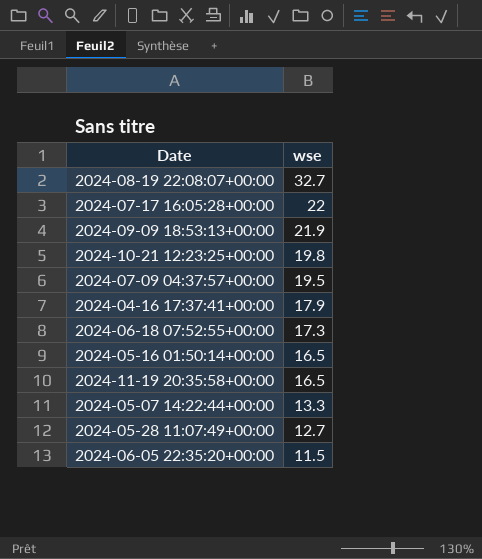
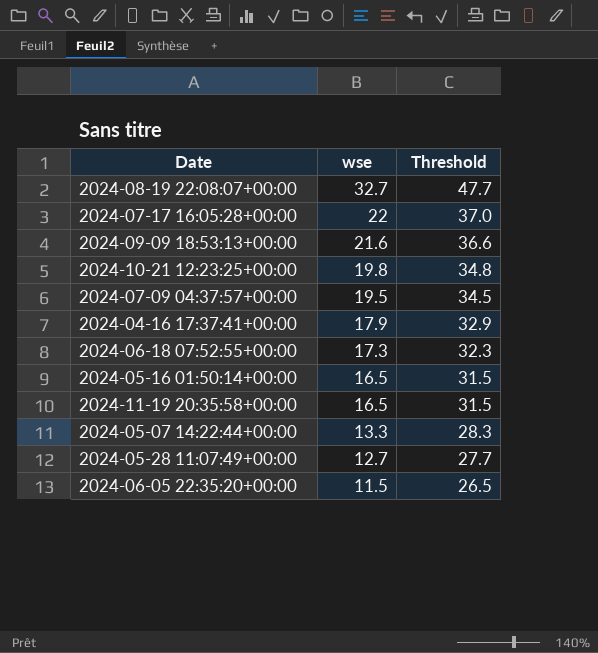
column Threshold | formula: none -> [wse] + 15
2024-09-09 18:53:13+00:00 | wse: 21.9 -> 21.6

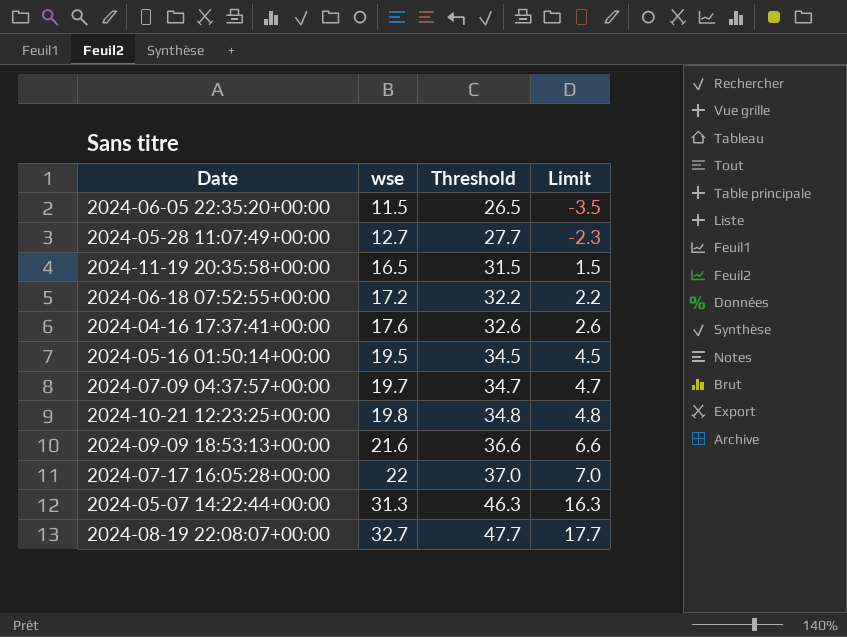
row order: wse descending -> wse ascending
column Limit | formula: none -> [wse] - 15
2024-06-18 07:52:55+00:00 | wse: 17.3 -> 17.2
2024-06-18 07:52:55+00:00 | Threshold: 32.3 -> 32.2
2024-04-16 17:37:41+00:00 | wse: 17.9 -> 17.6
2024-04-16 17:37:41+00:00 | Threshold: 32.9 -> 32.6
2024-05-16 01:50:14+00:00 | wse: 16.5 -> 19.5
2024-05-16 01:50:14+00:00 | Threshold: 31.5 -> 34.5
2024-07-09 04:37:57+00:00 | wse: 19.5 -> 19.7
2024-07-09 04:37:57+00:00 | Threshold: 34.5 -> 34.7
2024-05-07 14:22:44+00:00 | wse: 13.3 -> 31.3
2024-05-07 14:22:44+00:00 | Threshold: 28.3 -> 46.3

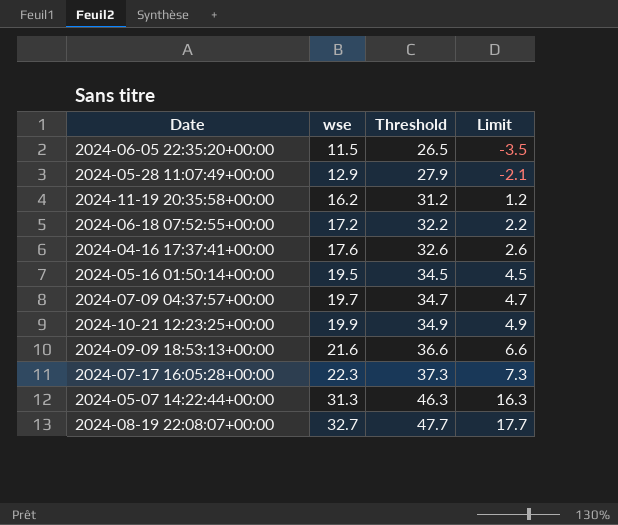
2024-05-28 11:07:49+00:00 | wse: 12.7 -> 12.9
2024-05-28 11:07:49+00:00 | Threshold: 27.7 -> 27.9
2024-05-28 11:07:49+00:00 | Limit: -2.3 -> -2.1
2024-11-19 20:35:58+00:00 | wse: 16.5 -> 16.2
2024-11-19 20:35:58+00:00 | Threshold: 31.5 -> 31.2
2024-11-19 20:35:58+00:00 | Limit: 1.5 -> 1.2
2024-10-21 12:23:25+00:00 | wse: 19.8 -> 19.9
2024-10-21 12:23:25+00:00 | Threshold: 34.8 -> 34.9
2024-10-21 12:23:25+00:00 | Limit: 4.8 -> 4.9
2024-07-17 16:05:28+00:00 | wse: 22 -> 22.3
2024-07-17 16:05:28+00:00 | Threshold: 37.0 -> 37.3
2024-07-17 16:05:28+00:00 | Limit: 7.0 -> 7.3

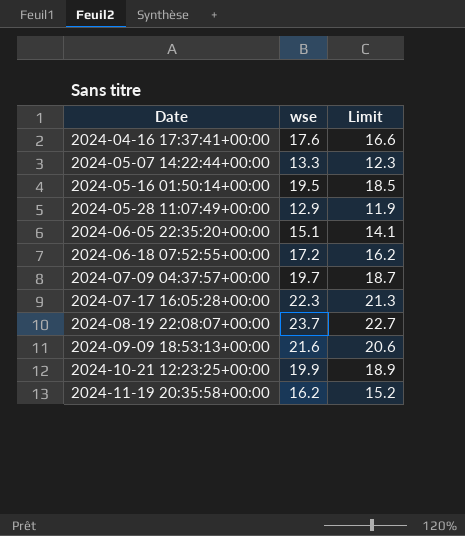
row order: wse ascending -> Date ascending
column Threshold | formula: [wse] + 15 -> none
column Limit | formula: [wse] - 15 -> [wse] - 1
2024-05-07 14:22:44+00:00 | wse: 31.3 -> 13.3
2024-06-05 22:35:20+00:00 | wse: 11.5 -> 15.1
2024-08-19 22:08:07+00:00 | wse: 32.7 -> 23.7

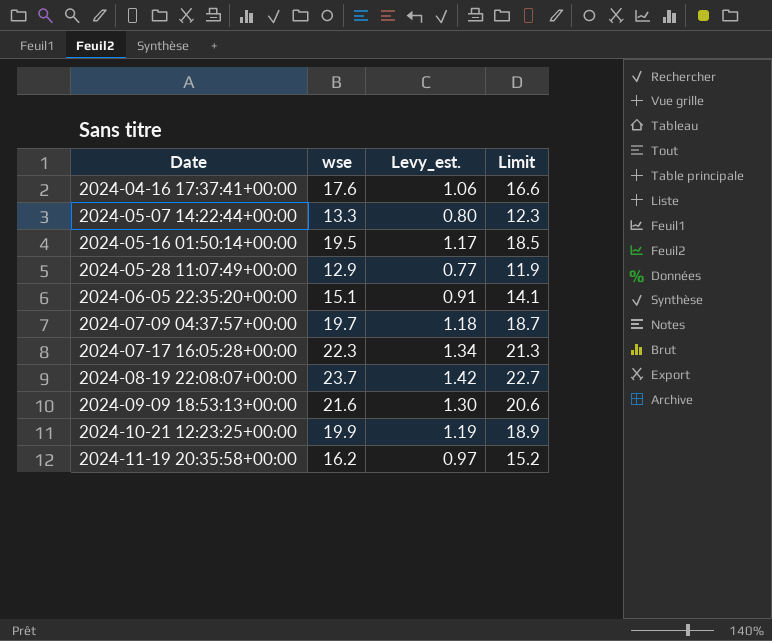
column Levy_est. | formula: none -> [wse] * 0.06
row 2024-06-18 07:52:55+00:00: 17.2 | 16.2 -> none

